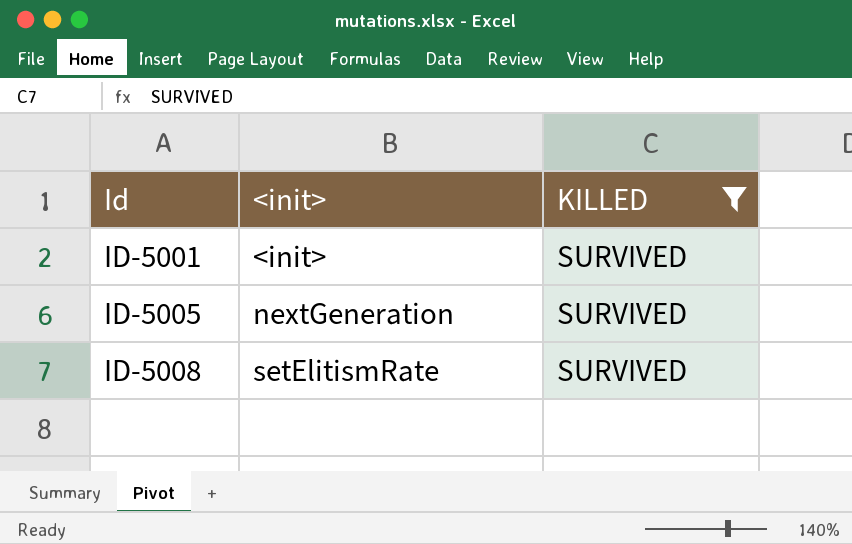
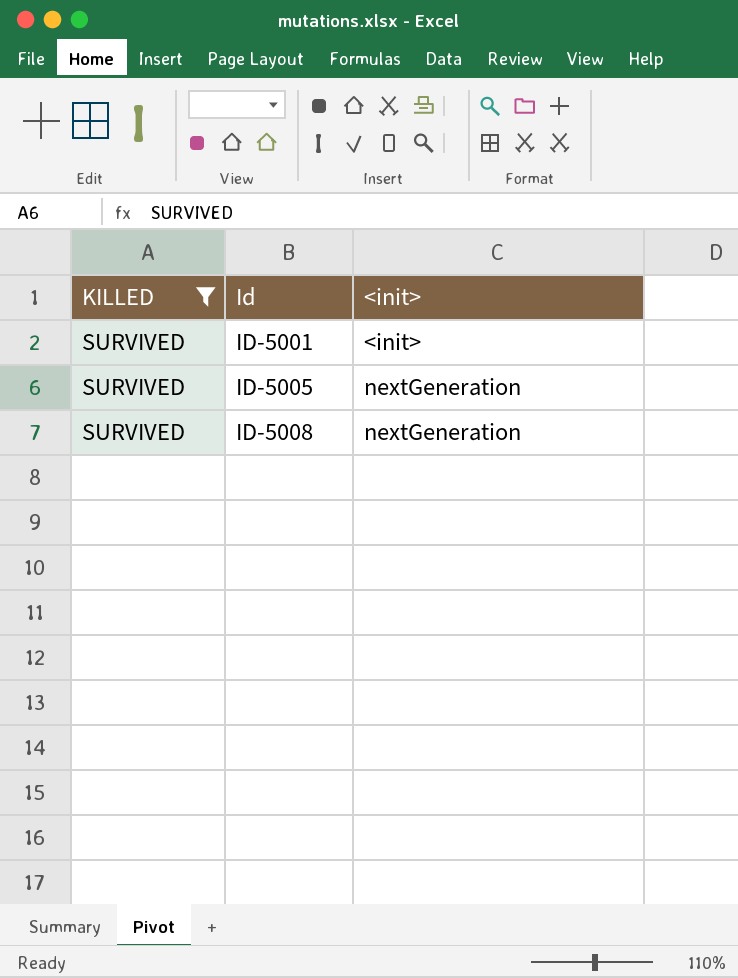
column KILLED | position: 3 -> 1
ID-5008 | <init>: setElitismRate -> nextGeneration

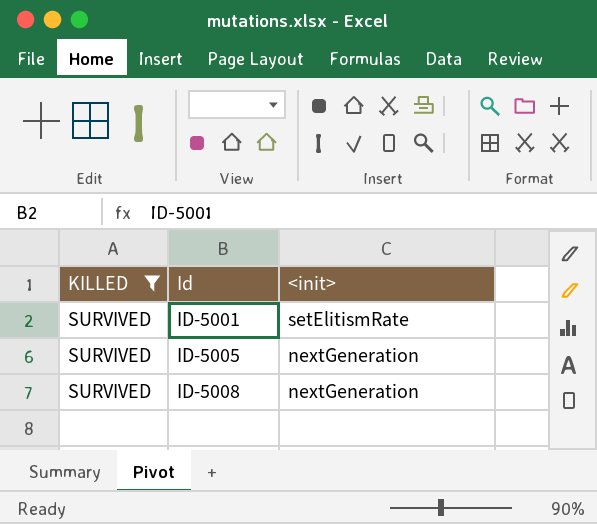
ID-5001 | <init>: <init> -> setElitismRate

